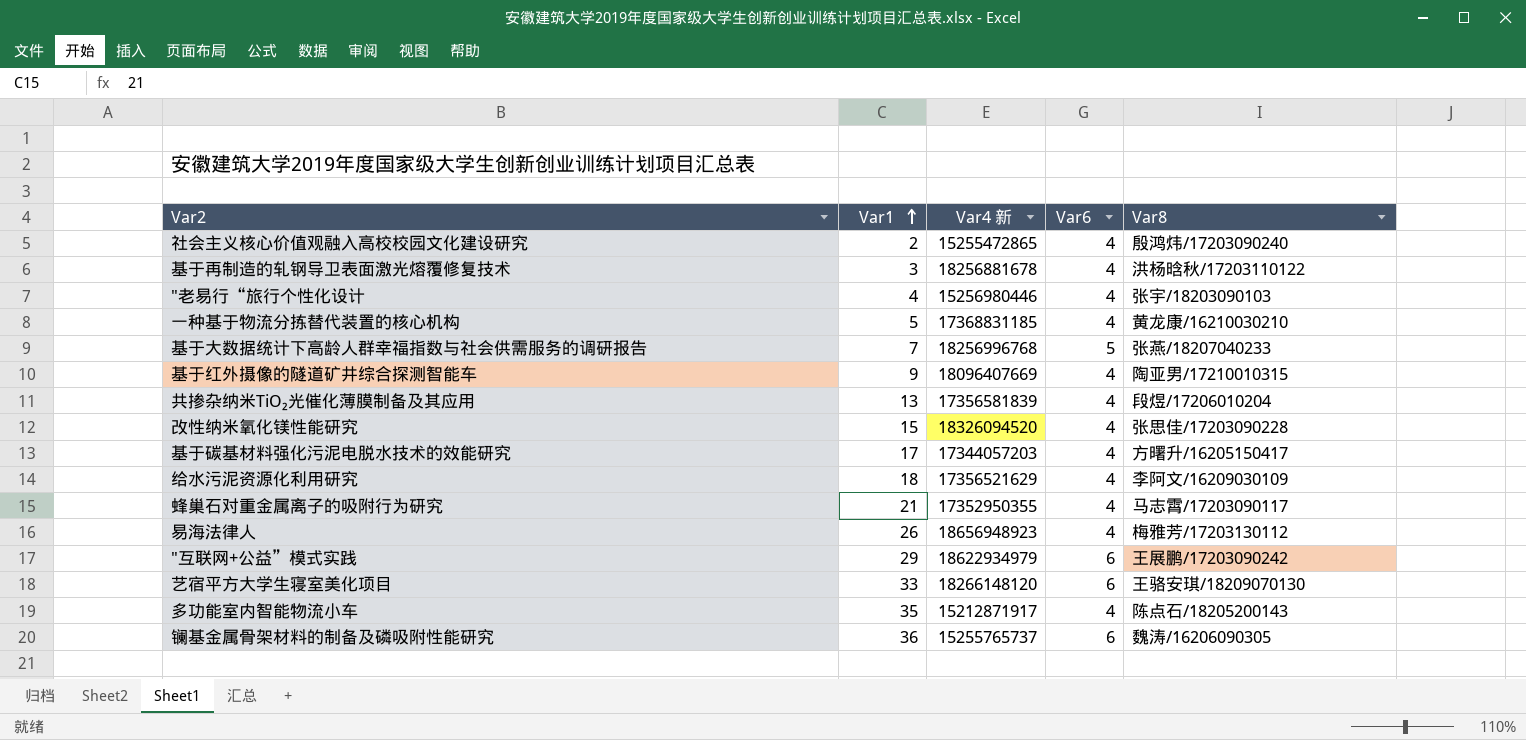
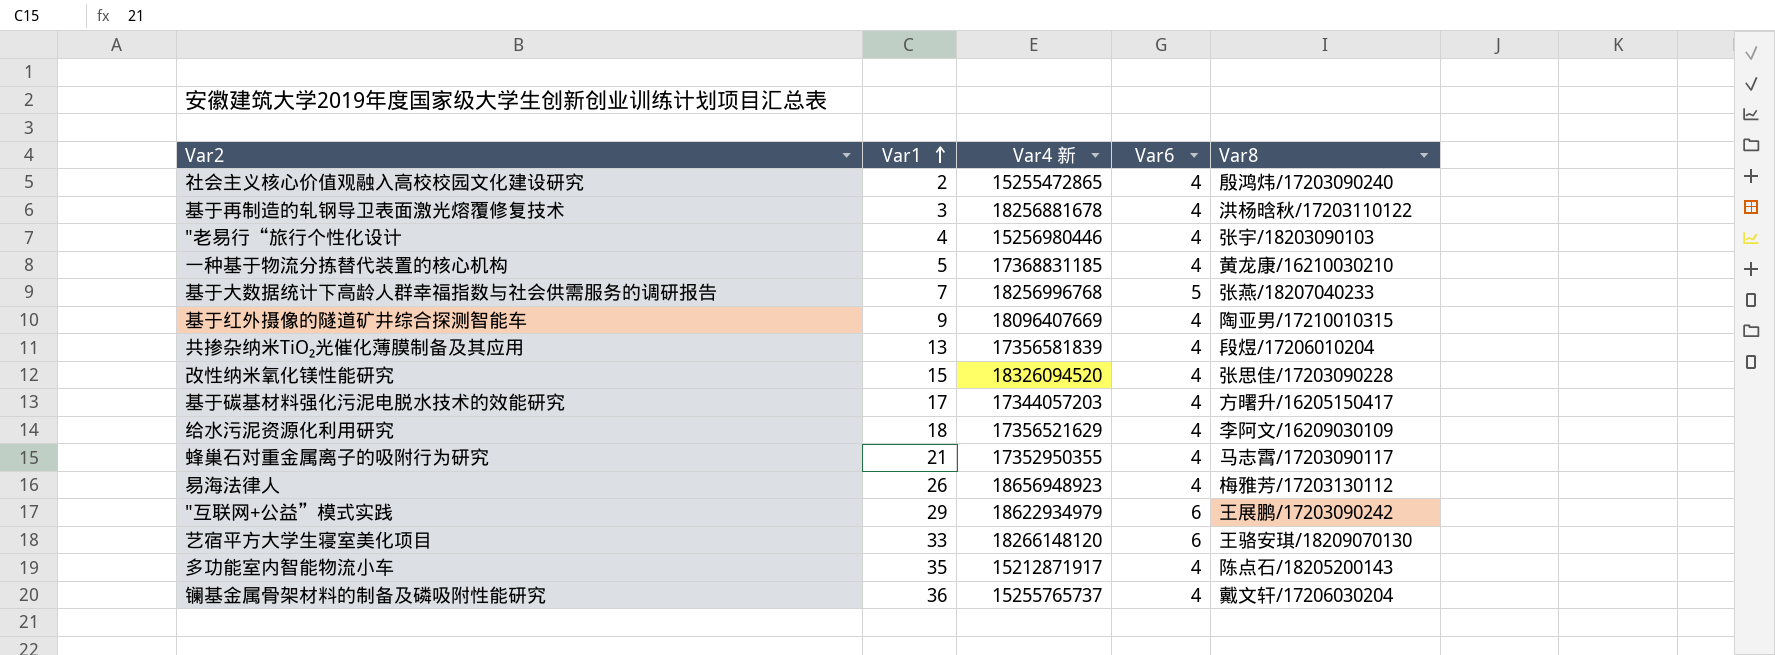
镧基金属骨架材料的制备及磷吸附性能研究 | Var6: 6 -> 4
镧基金属骨架材料的制备及磷吸附性能研究 | Var8: 魏涛/16206090305 -> 戴文轩/17206030204

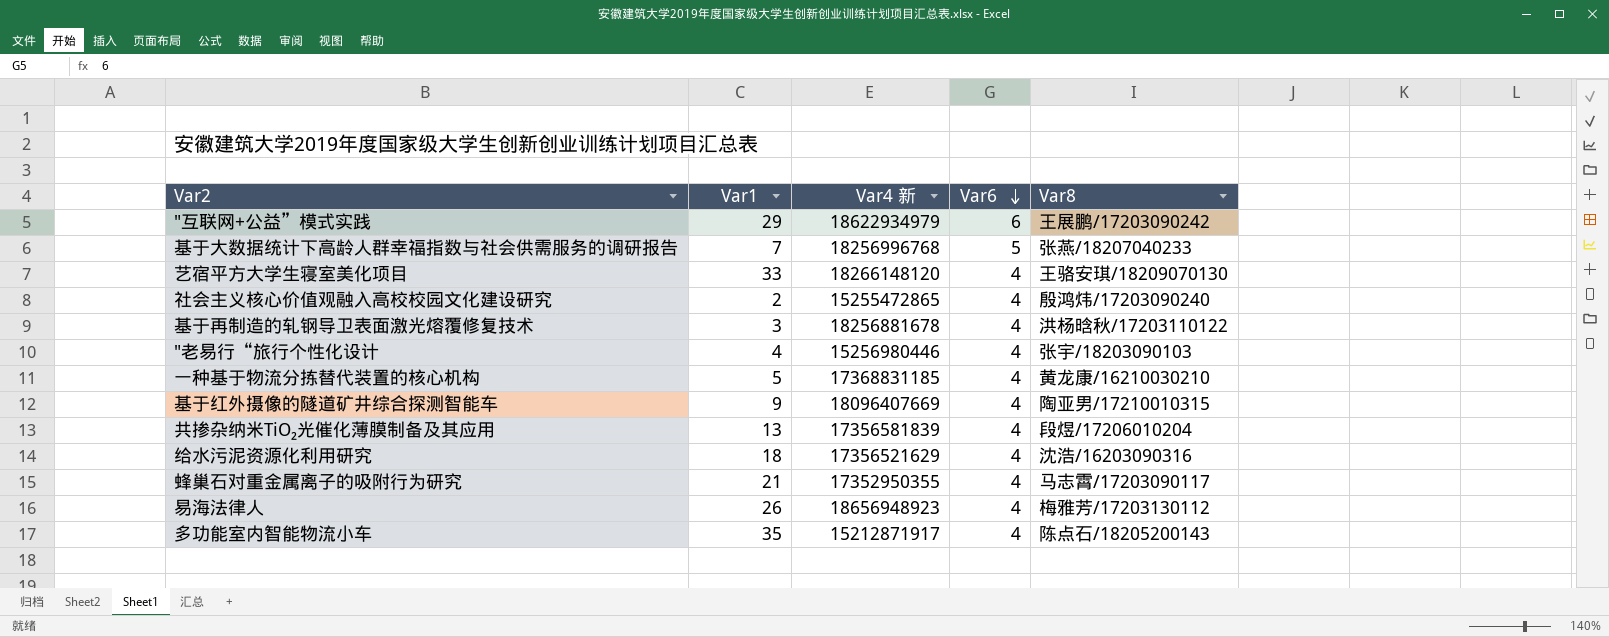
row order: Var1 ascending -> Var6 descending
row 改性纳米氧化镁性能研究: 15 | 18326094520 | 4 | 张思佳/17203090228 -> none
row 基于碳基材料强化污泥电脱水技术的效能研究: 17 | 17344057203 | 4 | 方曙升/16205150417 -> none
row 镧基金属骨架材料的制备及磷吸附性能研究: 36 | 15255765737 | 4 | 戴文轩/17206030204 -> none
艺宿平方大学生寝室美化项目 | Var6: 6 -> 4
给水污泥资源化利用研究 | Var8: 李阿文/16209030109 -> 沈浩/16203090316

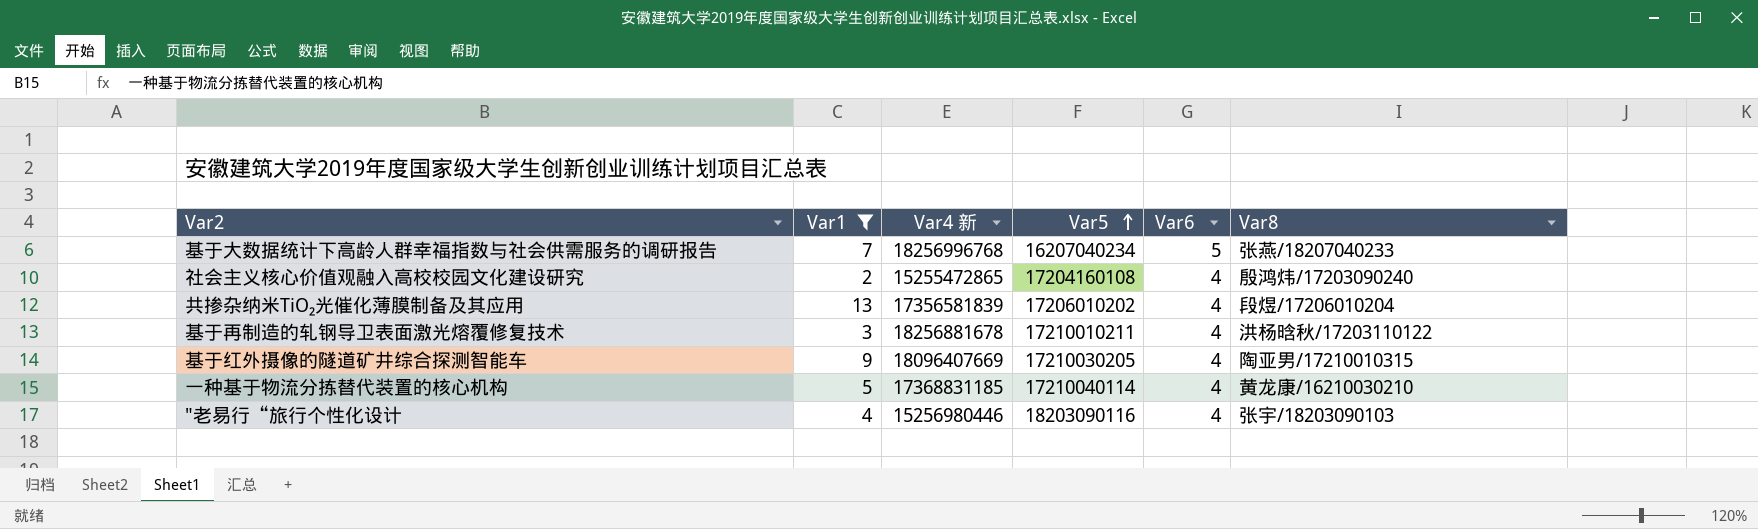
filter: none -> Var1 <= 13
row order: Var6 descending -> Var5 ascending
column Var5 | position: none -> 4

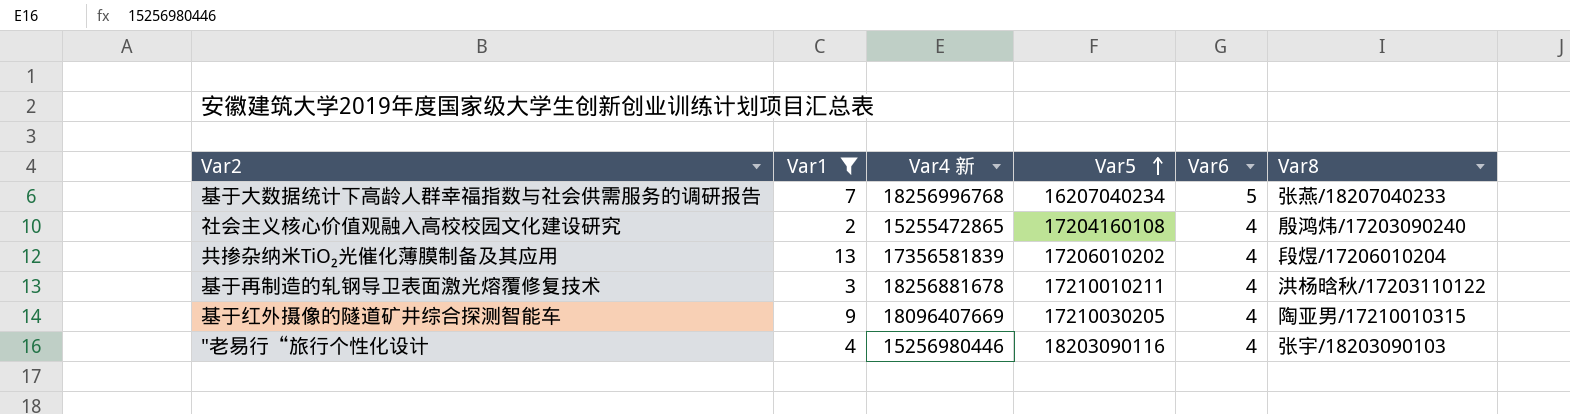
row 一种基于物流分拣替代装置的核心机构: 5 | 17368831185 | 17210040114 | 4 | 黄龙康/16210030210 -> none

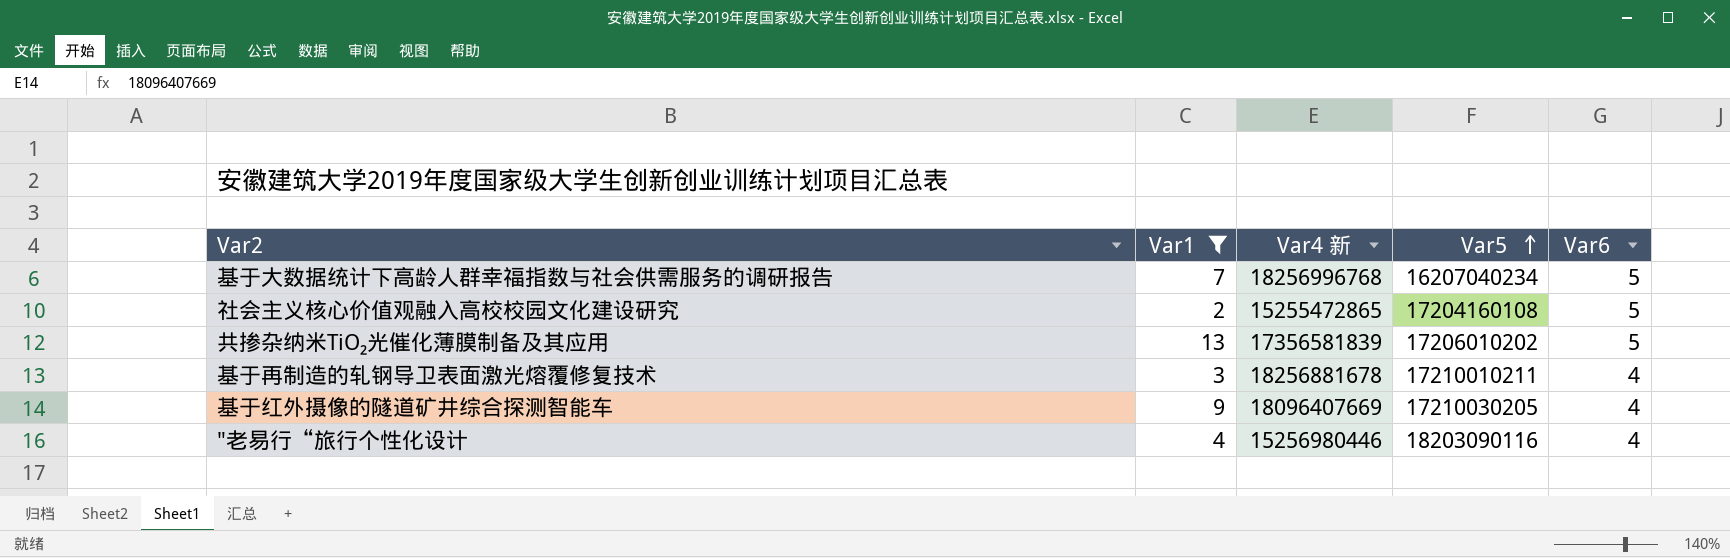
column Var8 | position: 6 -> none
社会主义核心价值观融入高校校园文化建设研究 | Var6: 4 -> 5
共掺杂纳米TiO₂光催化薄膜制备及其应用 | Var6: 4 -> 5

